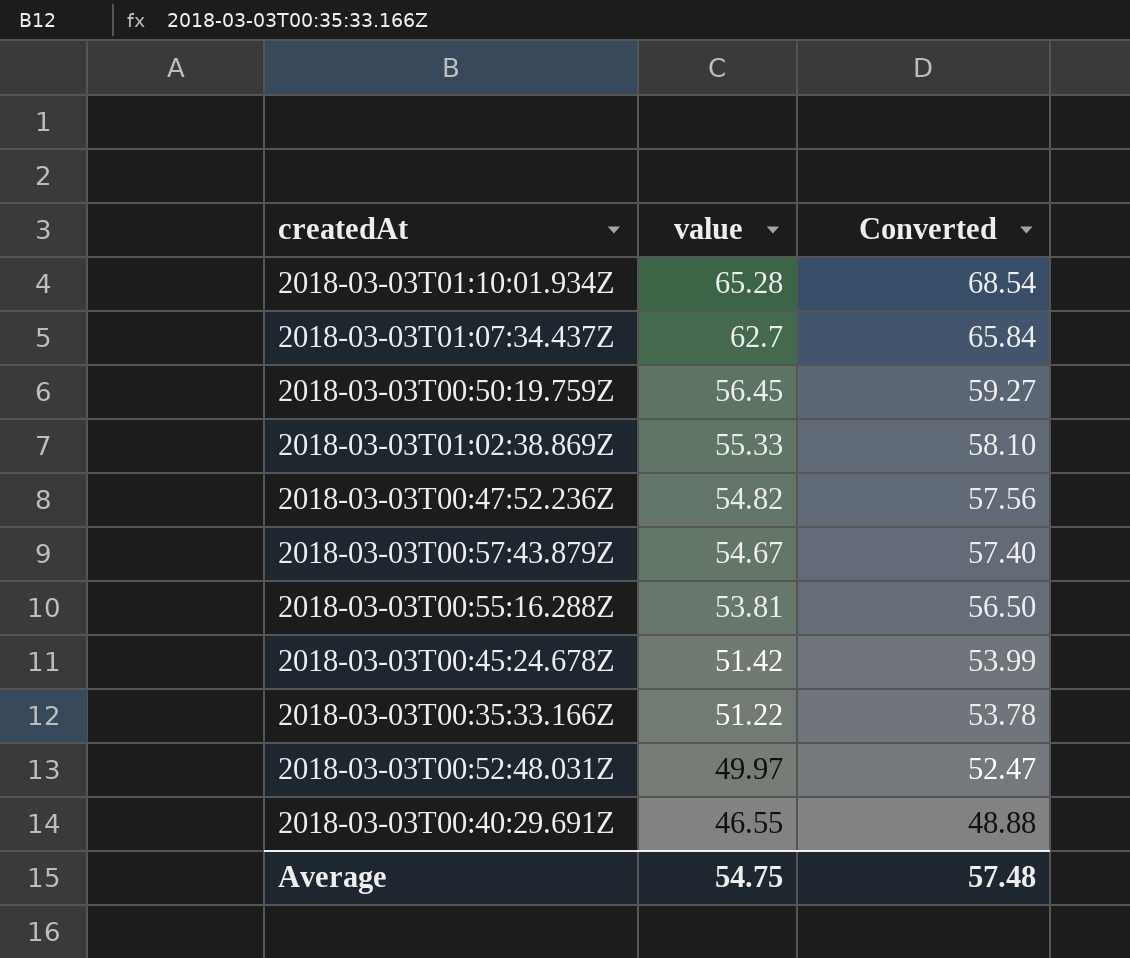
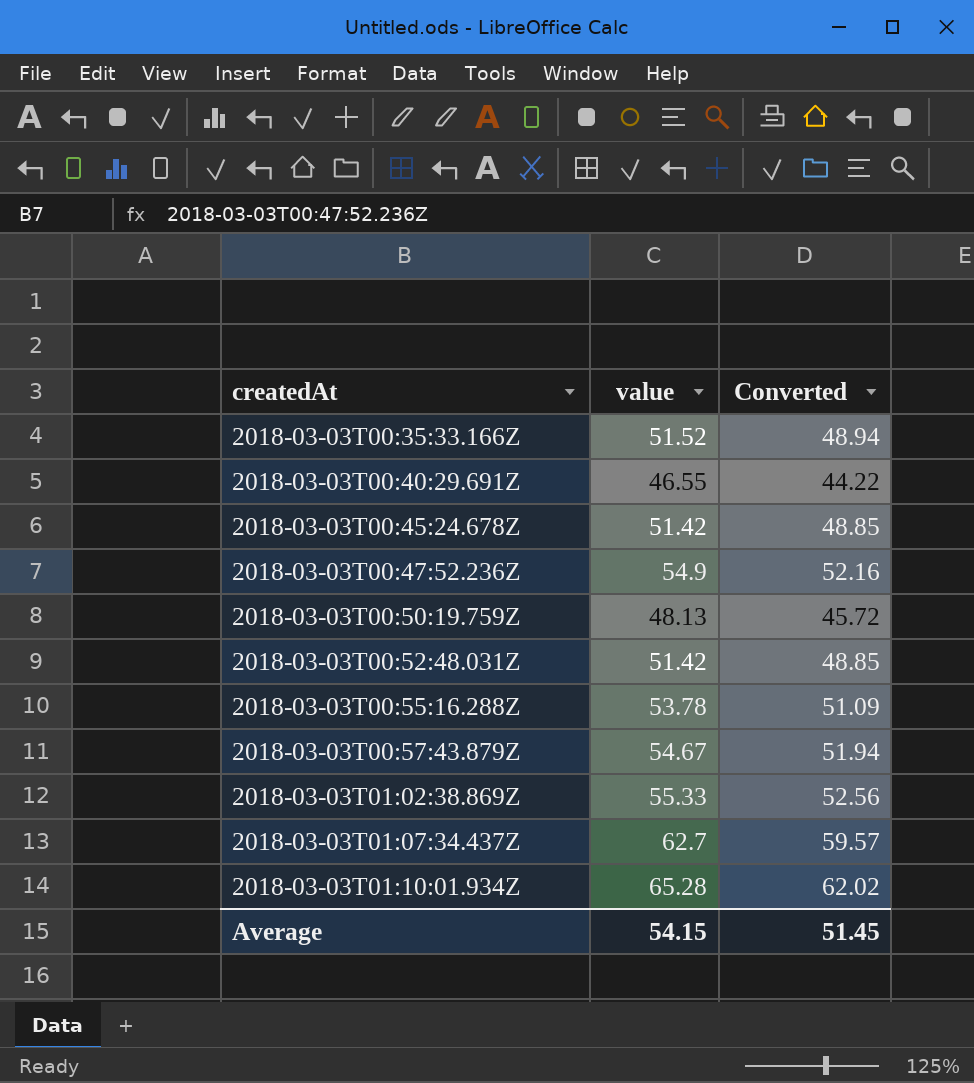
row order: value descending -> createdAt ascending
column Converted | formula: [value] * 1.05 -> [value] * 0.95
2018-03-03T00:35:33.166Z | value: 51.22 -> 51.52
2018-03-03T00:47:52.236Z | value: 54.82 -> 54.9
2018-03-03T00:50:19.759Z | value: 56.45 -> 48.13
2018-03-03T00:52:48.031Z | value: 49.97 -> 51.42
2018-03-03T00:55:16.288Z | value: 53.81 -> 53.78
Average | value: 54.75 -> 54.15
Average | Converted: 57.48 -> 51.45

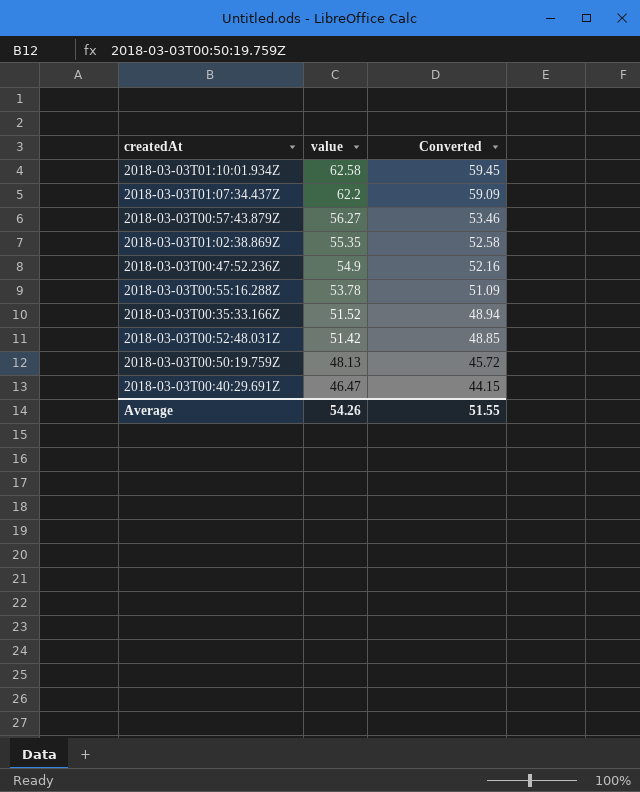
row order: createdAt ascending -> value descending
row 2018-03-03T00:45:24.678Z: 51.42 | 48.85 -> none
2018-03-03T01:10:01.934Z | value: 65.28 -> 62.58
2018-03-03T01:10:01.934Z | Converted: 62.02 -> 59.45
2018-03-03T01:07:34.437Z | value: 62.7 -> 62.2
2018-03-03T01:07:34.437Z | Converted: 59.57 -> 59.09
2018-03-03T00:57:43.879Z | value: 54.67 -> 56.27
2018-03-03T00:57:43.879Z | Converted: 51.94 -> 53.46
2018-03-03T01:02:38.869Z | value: 55.33 -> 55.35
2018-03-03T01:02:38.869Z | Converted: 52.56 -> 52.58
2018-03-03T00:40:29.691Z | value: 46.55 -> 46.47
2018-03-03T00:40:29.691Z | Converted: 44.22 -> 44.15
Average | value: 54.15 -> 54.26
Average | Converted: 51.45 -> 51.55

